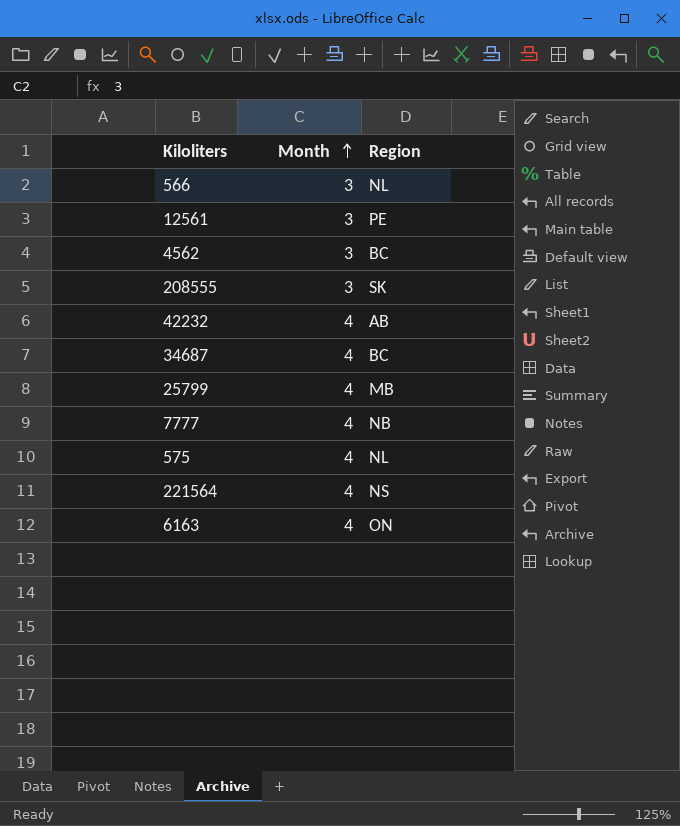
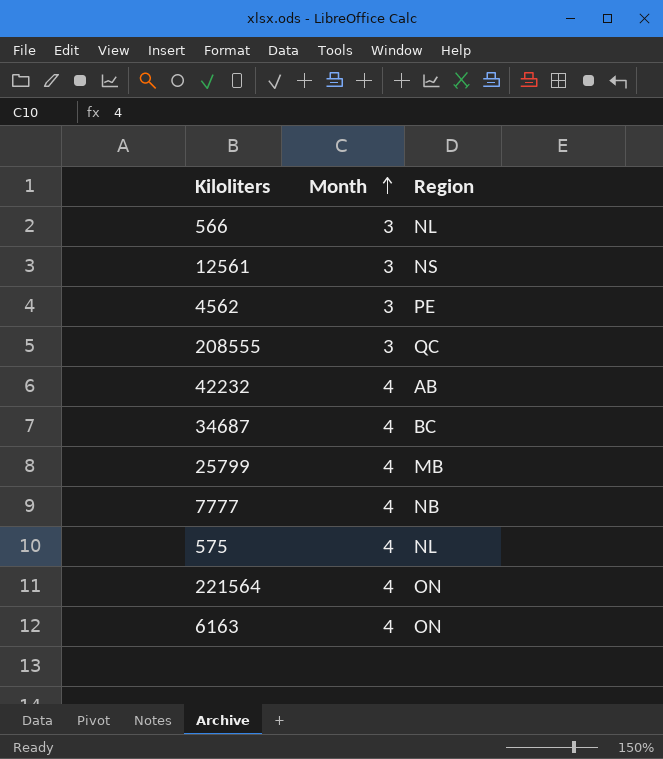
12561 | Region: PE -> NS
4562 | Region: BC -> PE
208555 | Region: SK -> QC
221564 | Region: NS -> ON

